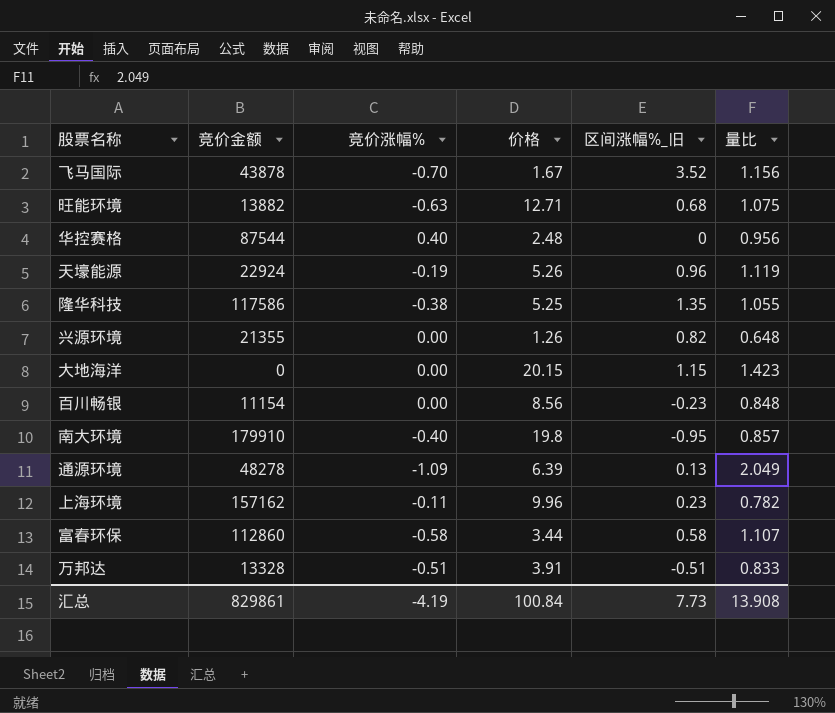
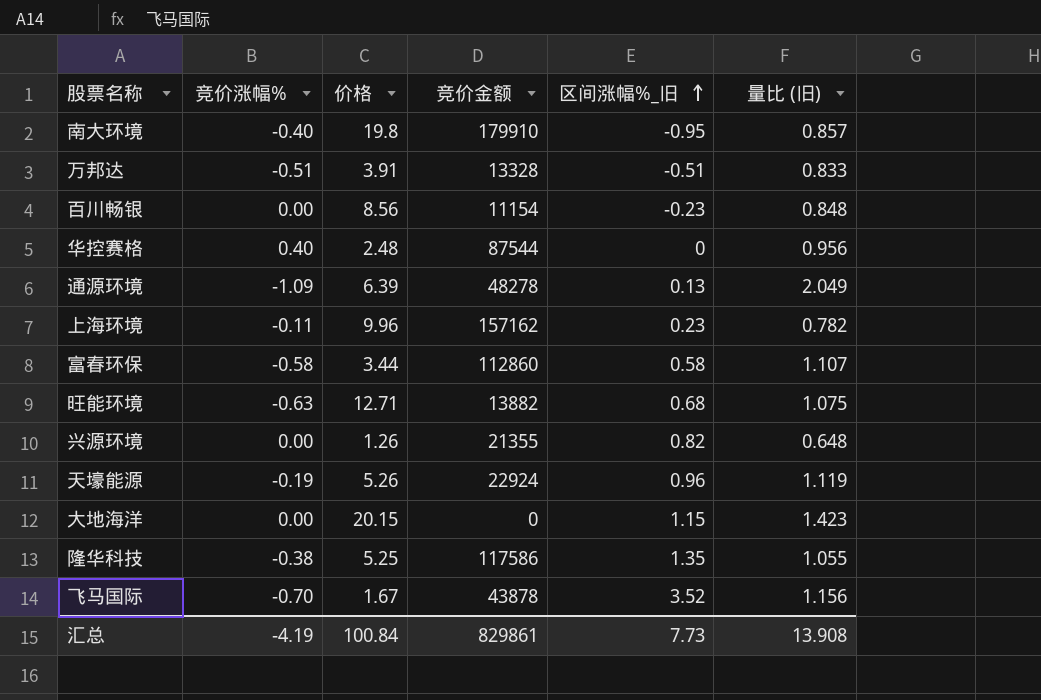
row order: none -> 区间涨幅%_旧 ascending
column 竞价金额 | position: 2 -> 4
column name: 量比 -> 量比 (旧)

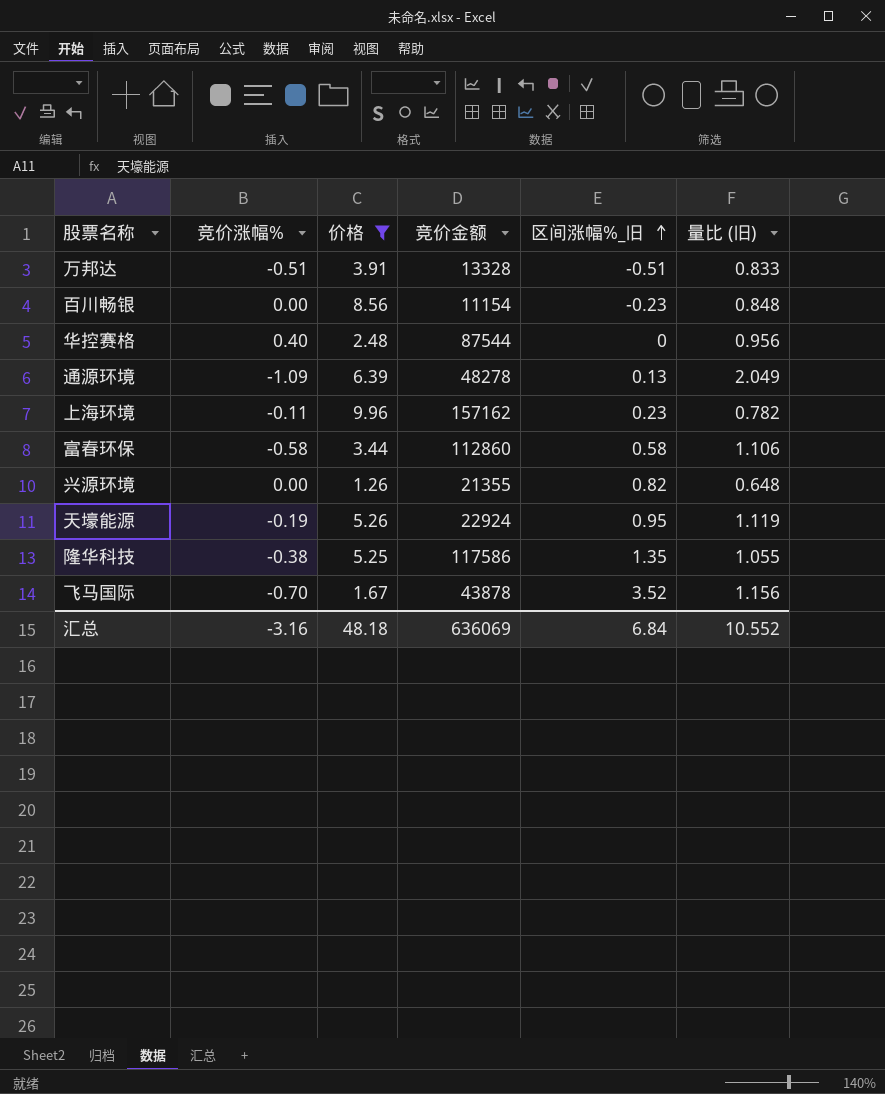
filter: none -> 价格 <= 9.96
富春环保 | 量比 (旧): 1.107 -> 1.106
天壕能源 | 区间涨幅%_旧: 0.96 -> 0.95
汇总 | 竞价涨幅%: -4.19 -> -3.16
汇总 | 价格: 100.84 -> 48.18
汇总 | 竞价金额: 829861 -> 636069
汇总 | 区间涨幅%_旧: 7.73 -> 6.84
汇总 | 量比 (旧): 13.908 -> 10.552

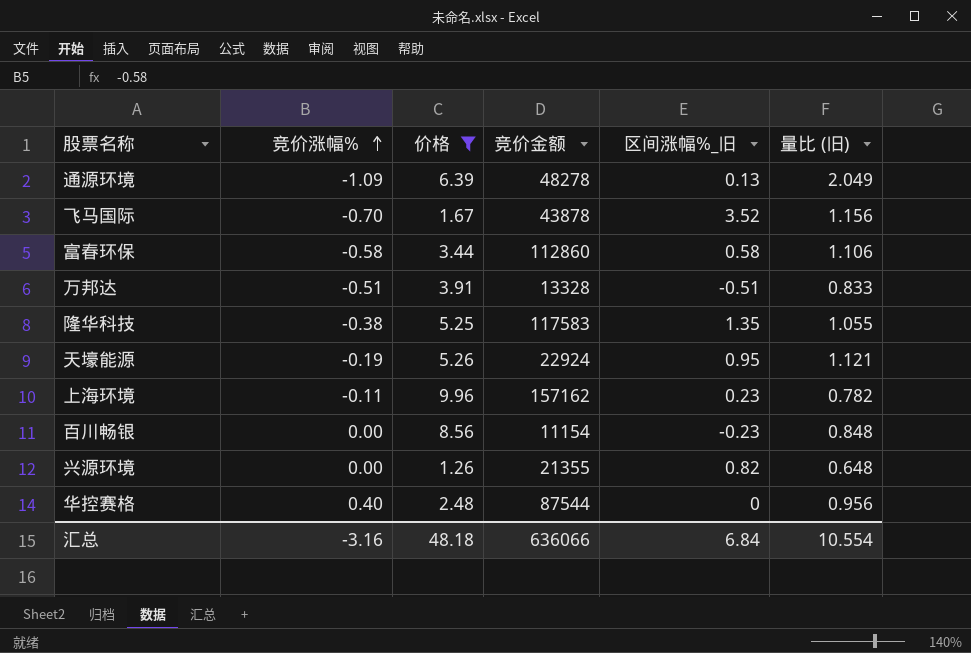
row order: 区间涨幅%_旧 ascending -> 竞价涨幅% ascending
隆华科技 | 竞价金额: 117586 -> 117583
天壕能源 | 量比 (旧): 1.119 -> 1.121
汇总 | 竞价金额: 636069 -> 636066
汇总 | 量比 (旧): 10.552 -> 10.554

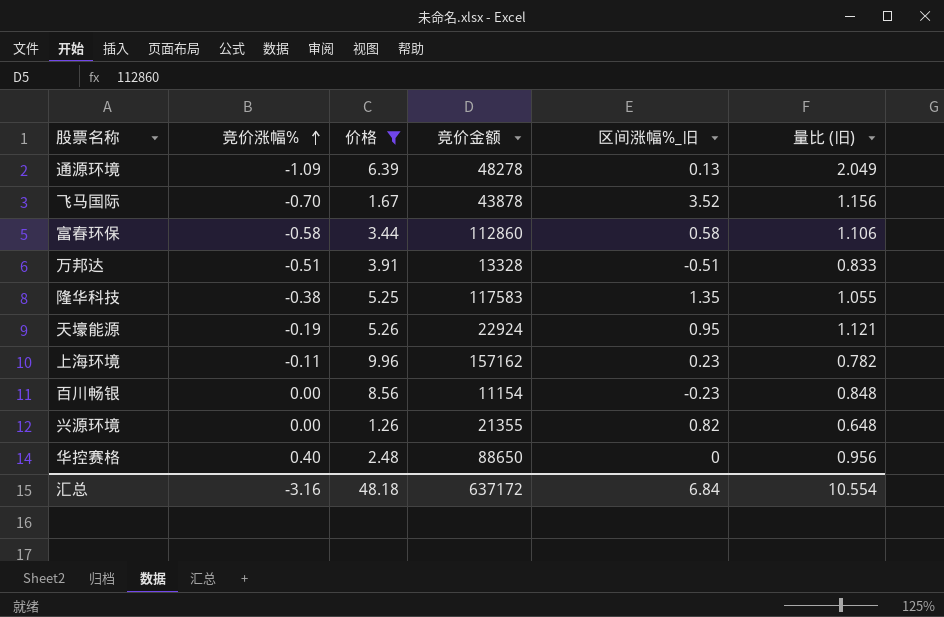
华控赛格 | 竞价金额: 87544 -> 88650
汇总 | 竞价金额: 636066 -> 637172

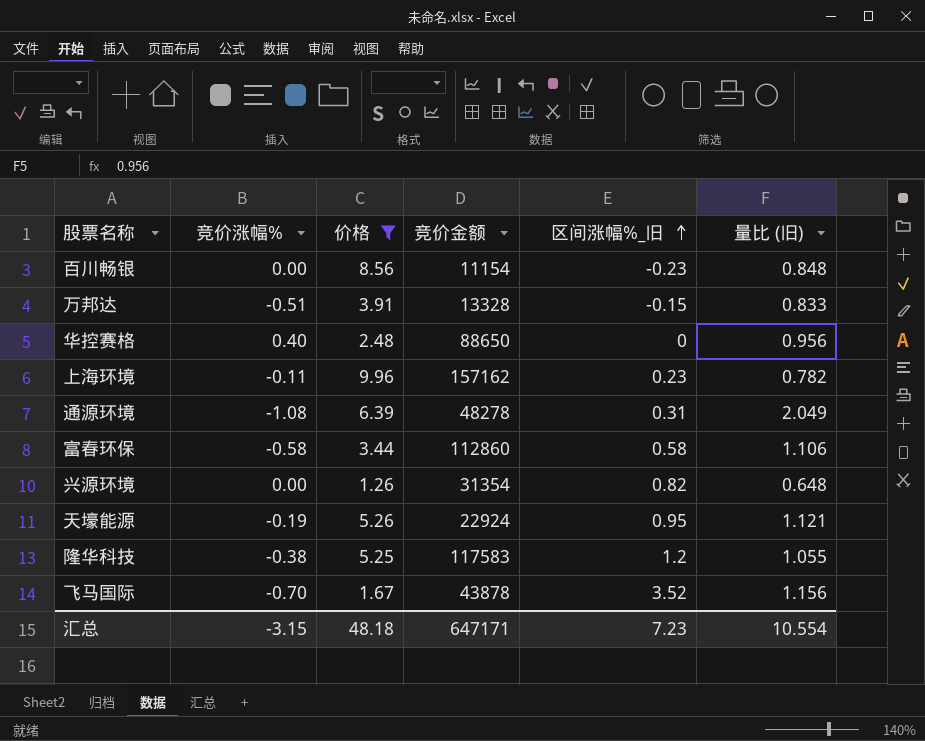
row order: 竞价涨幅% ascending -> 区间涨幅%_旧 ascending
万邦达 | 区间涨幅%_旧: -0.51 -> -0.15
通源环境 | 竞价涨幅%: -1.09 -> -1.08
通源环境 | 区间涨幅%_旧: 0.13 -> 0.31
兴源环境 | 竞价金额: 21355 -> 31354
隆华科技 | 区间涨幅%_旧: 1.35 -> 1.2
汇总 | 竞价涨幅%: -3.16 -> -3.15
汇总 | 竞价金额: 637172 -> 647171
汇总 | 区间涨幅%_旧: 6.84 -> 7.23

